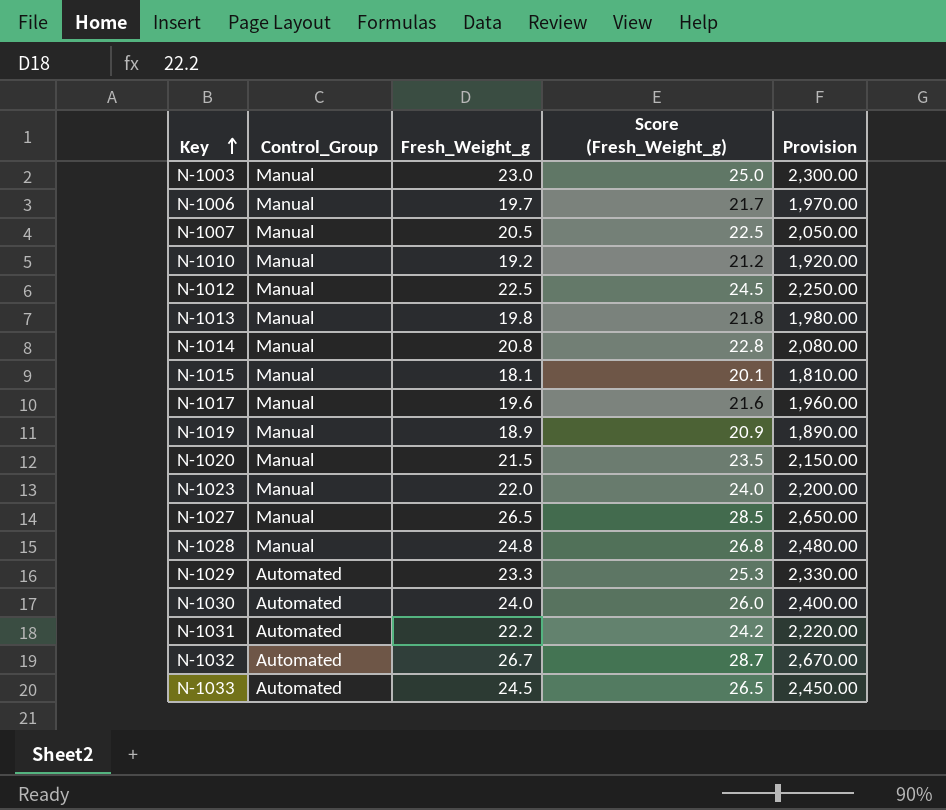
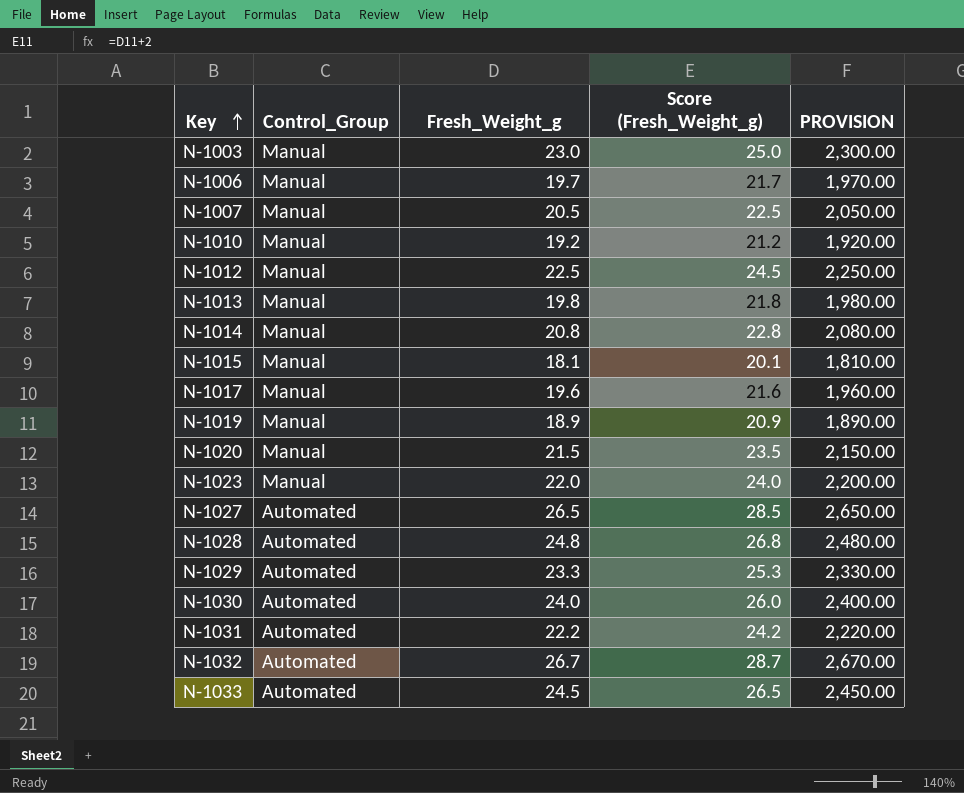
column name: Provision -> PROVISION
N-1027 | Control_Group: Manual -> Automated
N-1028 | Control_Group: Manual -> Automated

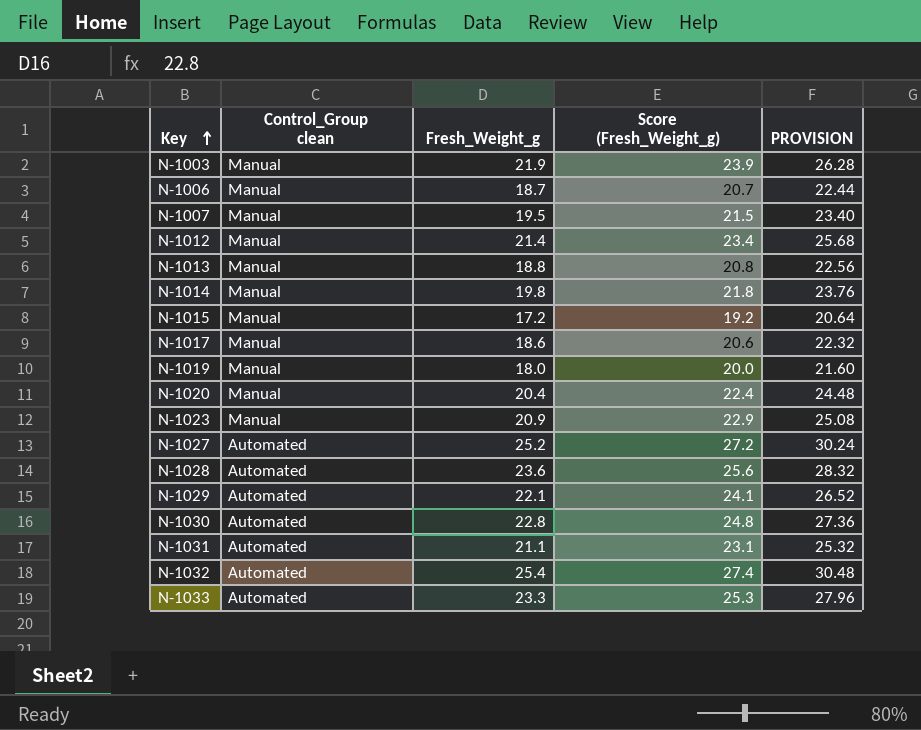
column name: Control_Group -> Control_Group clean
column PROVISION | formula: [Fresh_Weight_g] * 100 -> [Fresh_Weight_g] * 1.2
row N-1010: Manual | 19.2 | 21.2 | 1,920.00 -> none
N-1003 | Fresh_Weight_g: 23.0 -> 21.9
N-1003 | Score (Fresh_Weight_g): 25.0 -> 23.9
N-1006 | Fresh_Weight_g: 19.7 -> 18.7
N-1006 | Score (Fresh_Weight_g): 21.7 -> 20.7
N-1007 | Fresh_Weight_g: 20.5 -> 19.5
N-1007 | Score (Fresh_Weight_g): 22.5 -> 21.5
N-1012 | Fresh_Weight_g: 22.5 -> 21.4
N-1012 | Score (Fresh_Weight_g): 24.5 -> 23.4
N-1013 | Fresh_Weight_g: 19.8 -> 18.8
N-1013 | Score (Fresh_Weight_g): 21.8 -> 20.8
N-1014 | Fresh_Weight_g: 20.8 -> 19.8
N-1014 | Score (Fresh_Weight_g): 22.8 -> 21.8
N-1015 | Fresh_Weight_g: 18.1 -> 17.2
N-1015 | Score (Fresh_Weight_g): 20.1 -> 19.2
N-1017 | Fresh_Weight_g: 19.6 -> 18.6
N-1017 | Score (Fresh_Weight_g): 21.6 -> 20.6
N-1019 | Fresh_Weight_g: 18.9 -> 18.0
N-1019 | Score (Fresh_Weight_g): 20.9 -> 20.0
N-1020 | Fresh_Weight_g: 21.5 -> 20.4
N-1020 | Score (Fresh_Weight_g): 23.5 -> 22.4
N-1023 | Fresh_Weight_g: 22.0 -> 20.9
N-1023 | Score (Fresh_Weight_g): 24.0 -> 22.9
N-1027 | Fresh_Weight_g: 26.5 -> 25.2
N-1027 | Score (Fresh_Weight_g): 28.5 -> 27.2
N-1028 | Fresh_Weight_g: 24.8 -> 23.6
N-1028 | Score (Fresh_Weight_g): 26.8 -> 25.6
N-1029 | Fresh_Weight_g: 23.3 -> 22.1
N-1029 | Score (Fresh_Weight_g): 25.3 -> 24.1
N-1030 | Fresh_Weight_g: 24.0 -> 22.8
N-1030 | Score (Fresh_Weight_g): 26.0 -> 24.8
N-1031 | Fresh_Weight_g: 22.2 -> 21.1
N-1031 | Score (Fresh_Weight_g): 24.2 -> 23.1
N-1032 | Fresh_Weight_g: 26.7 -> 25.4
N-1032 | Score (Fresh_Weight_g): 28.7 -> 27.4
N-1033 | Fresh_Weight_g: 24.5 -> 23.3
N-1033 | Score (Fresh_Weight_g): 26.5 -> 25.3

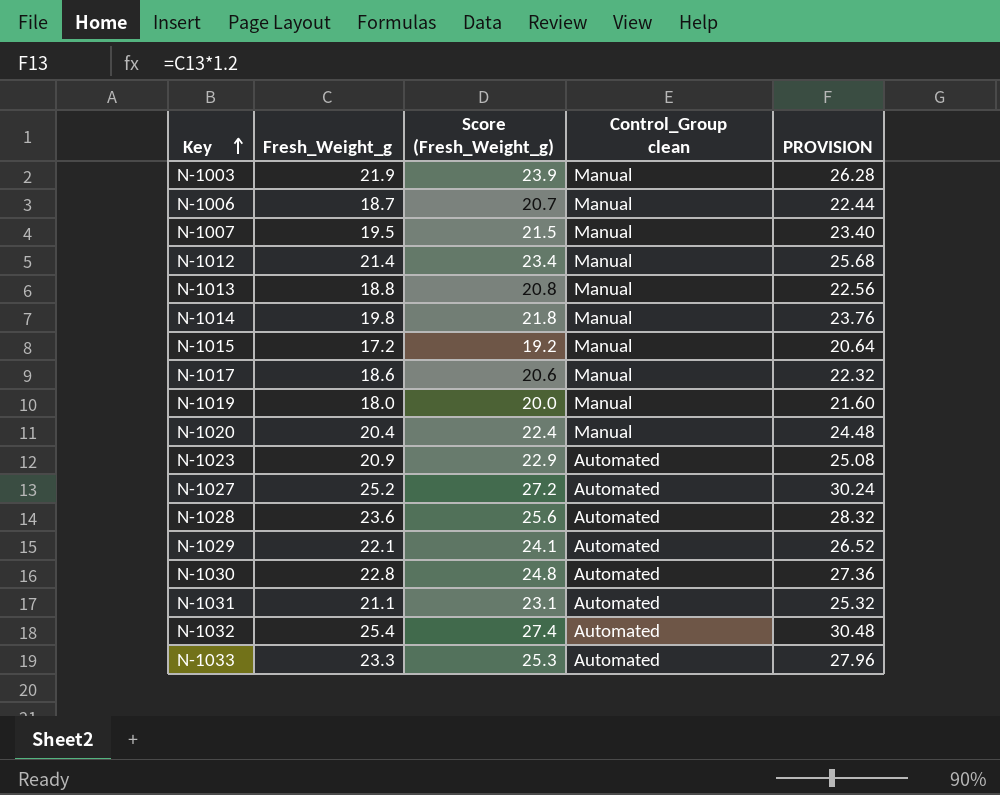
column Control_Group clean | position: 2 -> 4
N-1023 | Control_Group clean: Manual -> Automated

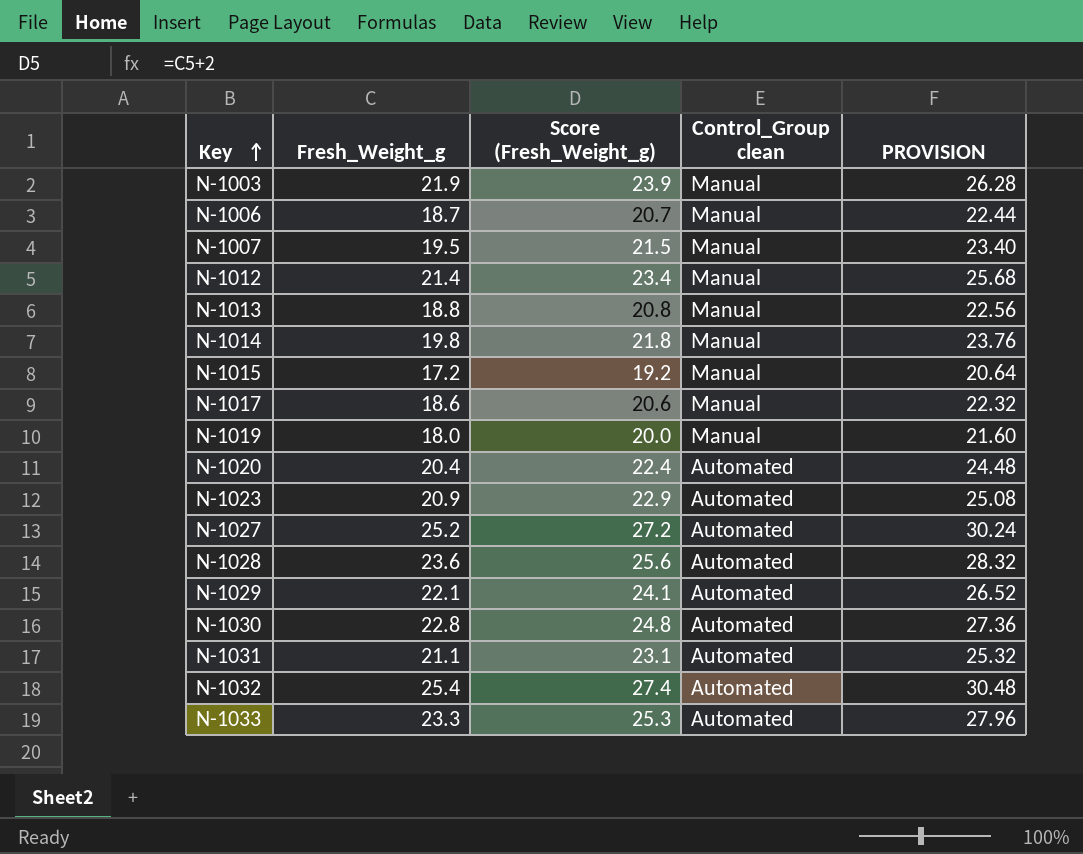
N-1020 | Control_Group clean: Manual -> Automated

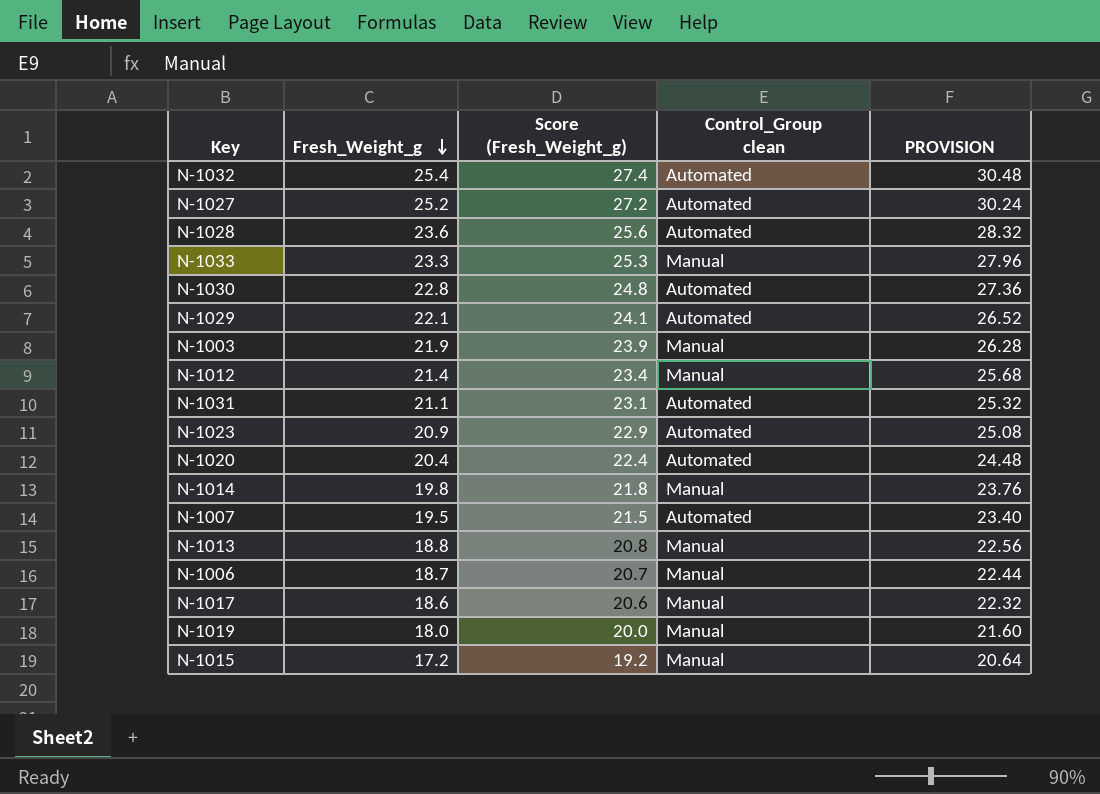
row order: Key ascending -> Fresh_Weight_g descending
N-1033 | Control_Group clean: Automated -> Manual
N-1007 | Control_Group clean: Manual -> Automated

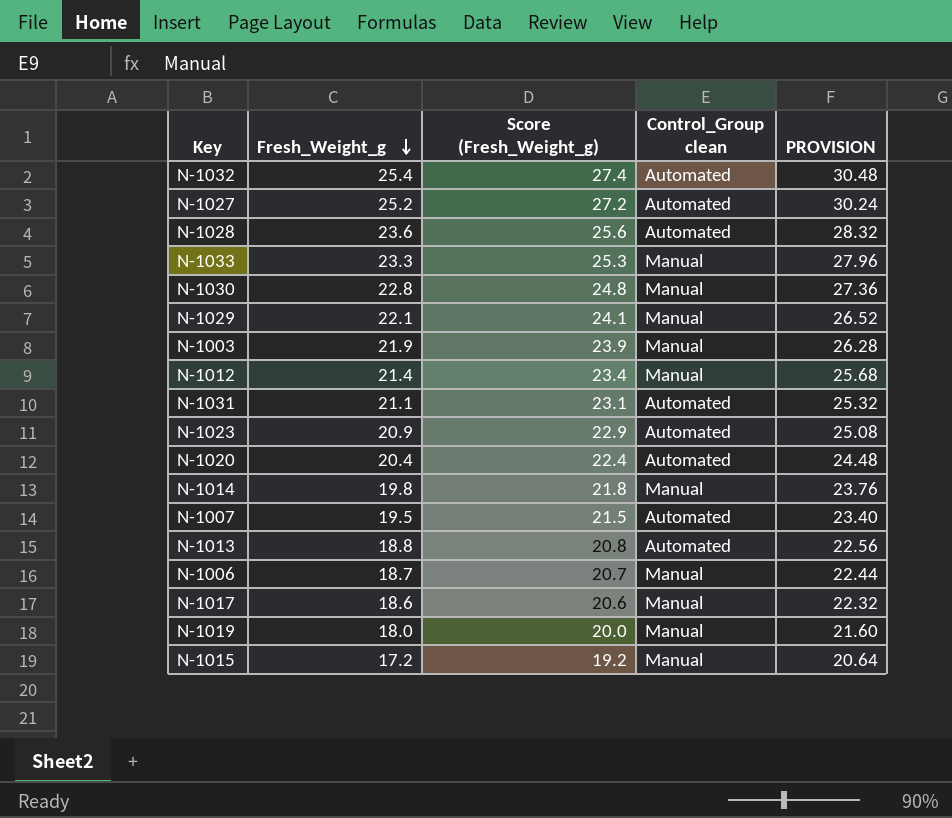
N-1030 | Control_Group clean: Automated -> Manual
N-1029 | Control_Group clean: Automated -> Manual
N-1013 | Control_Group clean: Manual -> Automated

